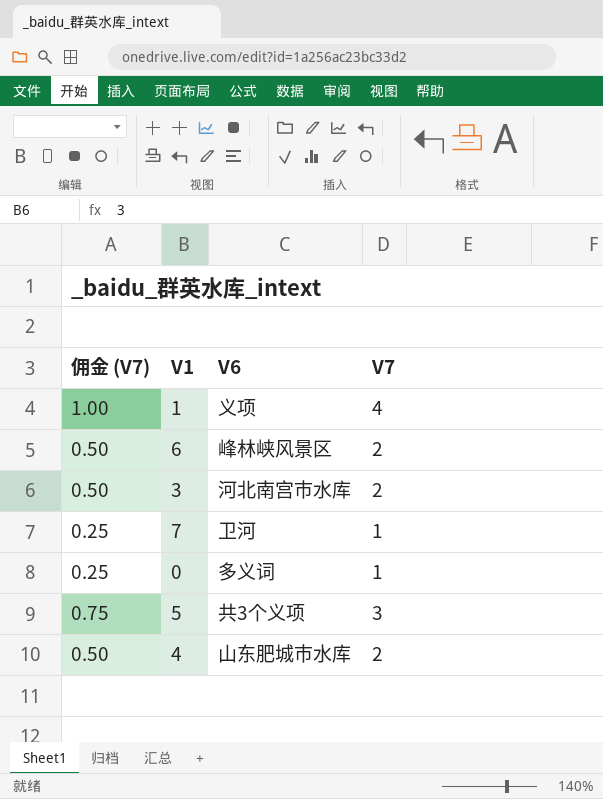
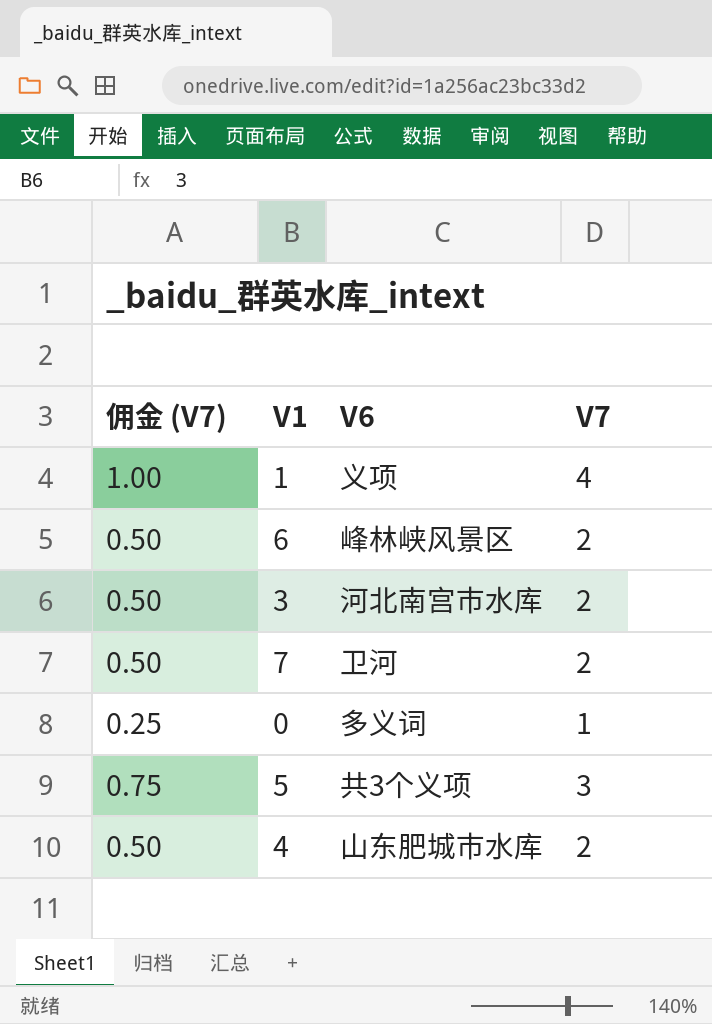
7 | 佣金 (V7): 0.25 -> 0.50
7 | V7: 1 -> 2

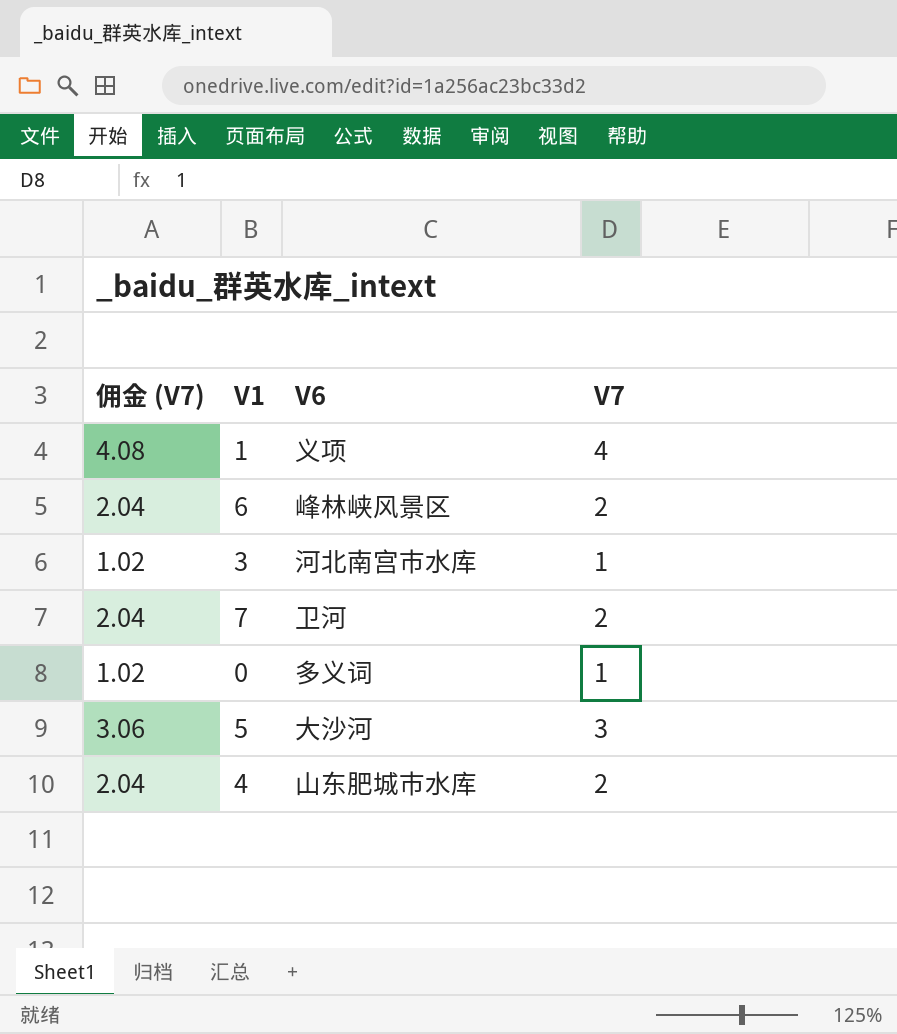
column 佣金 (V7) | formula: [V7] * 0.25 -> [V7] * 1.02
3 | V7: 2 -> 1
5 | V6: 共3个义项 -> 大沙河

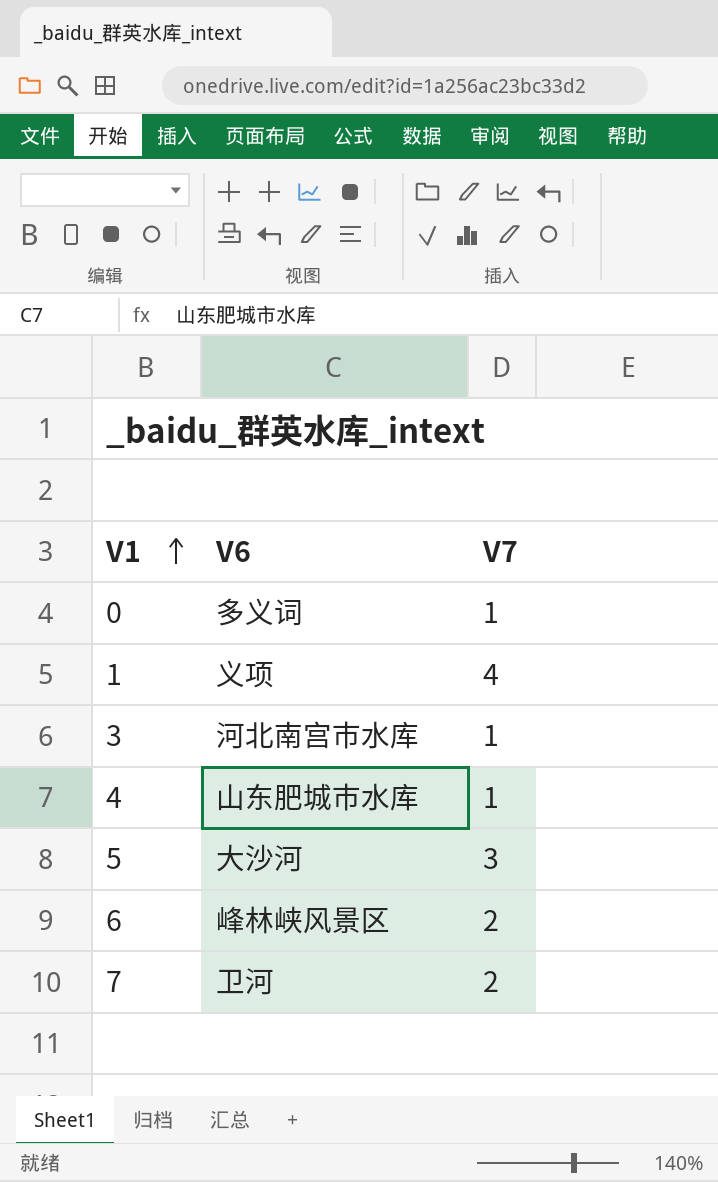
row order: none -> V1 ascending
column 佣金 (V7) | formula: [V7] * 1.02 -> none
4 | V7: 2 -> 1

